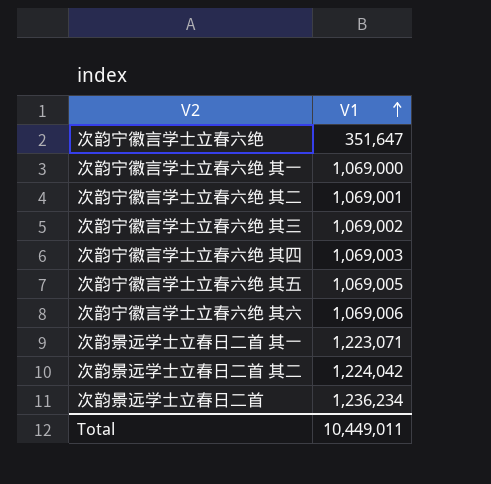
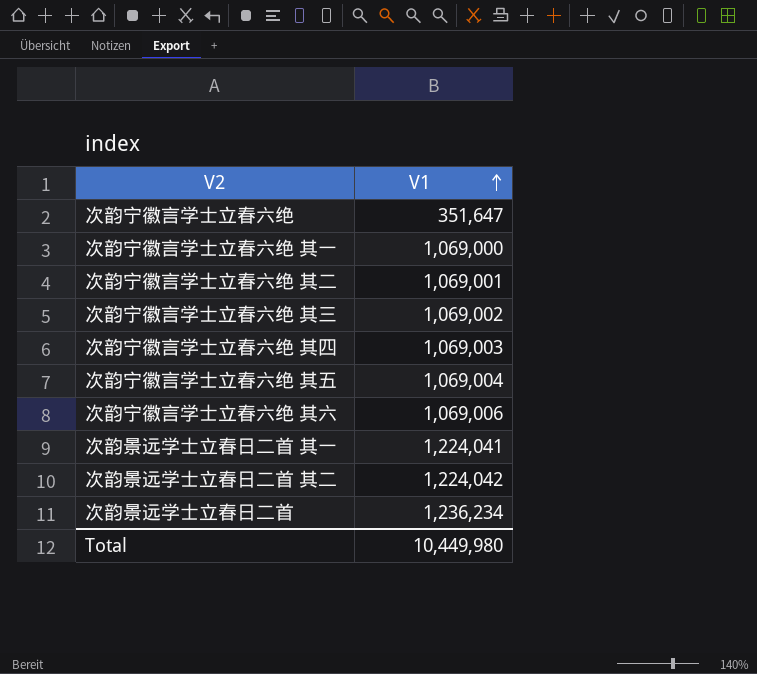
次韵宁徽言学士立春六绝 其五 | V1: 1,069,005 -> 1,069,004
次韵景远学士立春日二首 其一 | V1: 1,223,071 -> 1,224,041
Total | V1: 10,449,011 -> 10,449,980

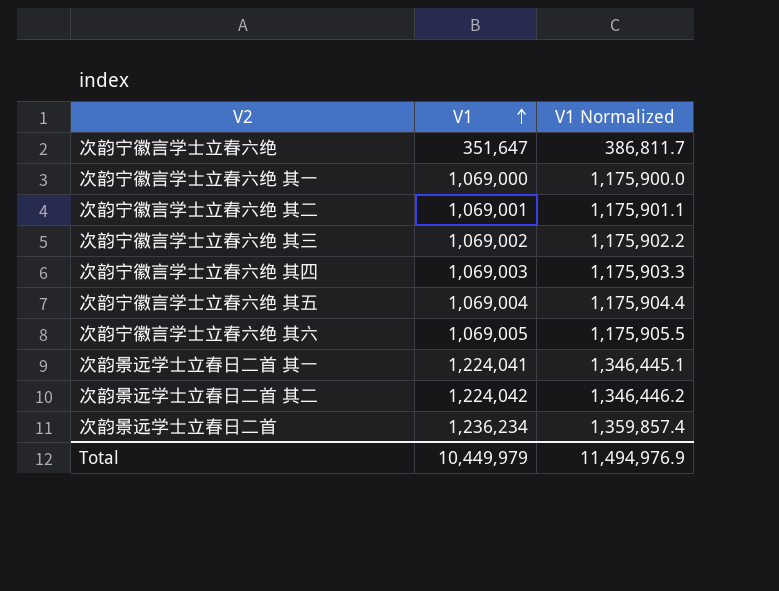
column V1 Normalized | formula: none -> [V1] * 1.1
次韵宁徽言学士立春六绝 其六 | V1: 1,069,006 -> 1,069,005
Total | V1: 10,449,980 -> 10,449,979

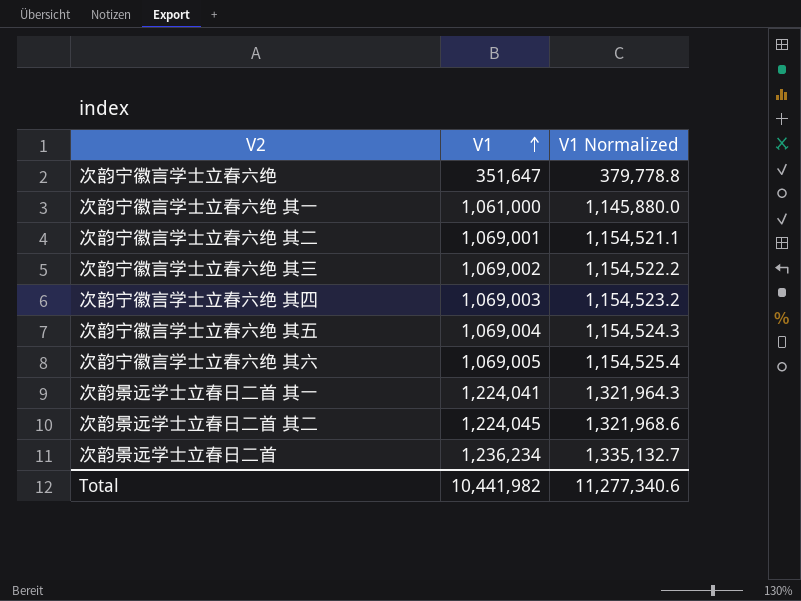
column V1 Normalized | formula: [V1] * 1.1 -> [V1] * 1.08
次韵宁徽言学士立春六绝 其一 | V1: 1,069,000 -> 1,061,000
次韵景远学士立春日二首 其二 | V1: 1,224,042 -> 1,224,045
Total | V1: 10,449,979 -> 10,441,982
Total | V1 Normalized: 11,494,976.9 -> 11,277,340.6

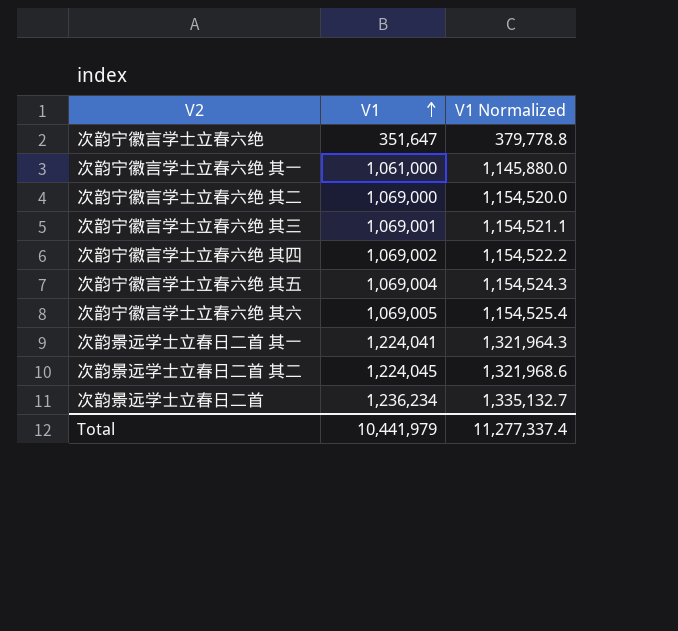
次韵宁徽言学士立春六绝 其二 | V1: 1,069,001 -> 1,069,000
次韵宁徽言学士立春六绝 其二 | V1 Normalized: 1,154,521.1 -> 1,154,520.0
次韵宁徽言学士立春六绝 其三 | V1: 1,069,002 -> 1,069,001
次韵宁徽言学士立春六绝 其三 | V1 Normalized: 1,154,522.2 -> 1,154,521.1
次韵宁徽言学士立春六绝 其四 | V1: 1,069,003 -> 1,069,002
次韵宁徽言学士立春六绝 其四 | V1 Normalized: 1,154,523.2 -> 1,154,522.2
Total | V1: 10,441,982 -> 10,441,979
Total | V1 Normalized: 11,277,340.6 -> 11,277,337.4

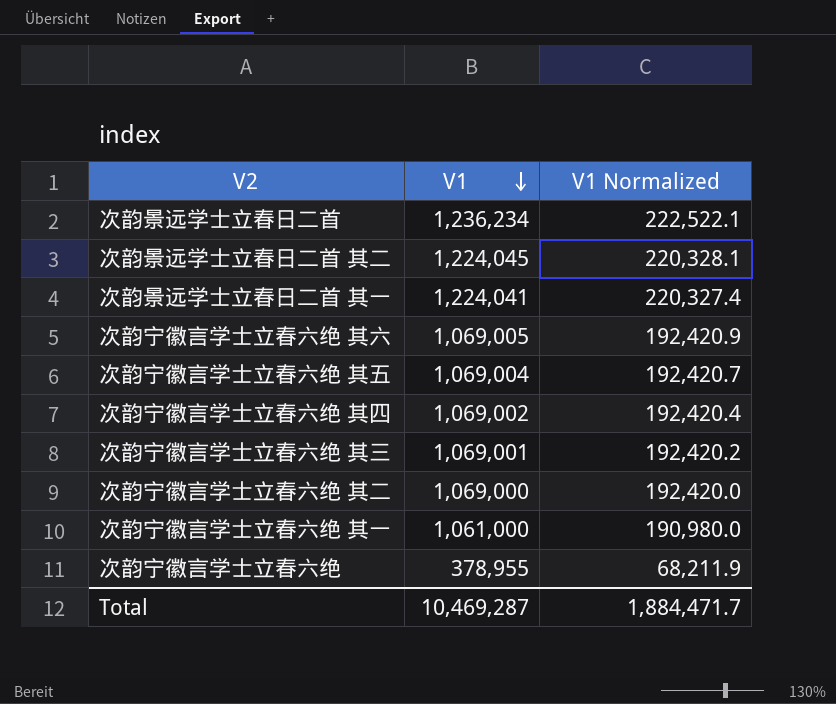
row order: V1 ascending -> V1 descending
column V1 Normalized | formula: [V1] * 1.08 -> [V1] * 0.18
次韵宁徽言学士立春六绝 | V1: 351,647 -> 378,955
Total | V1: 10,441,979 -> 10,469,287
Total | V1 Normalized: 11,277,337.4 -> 1,884,471.7

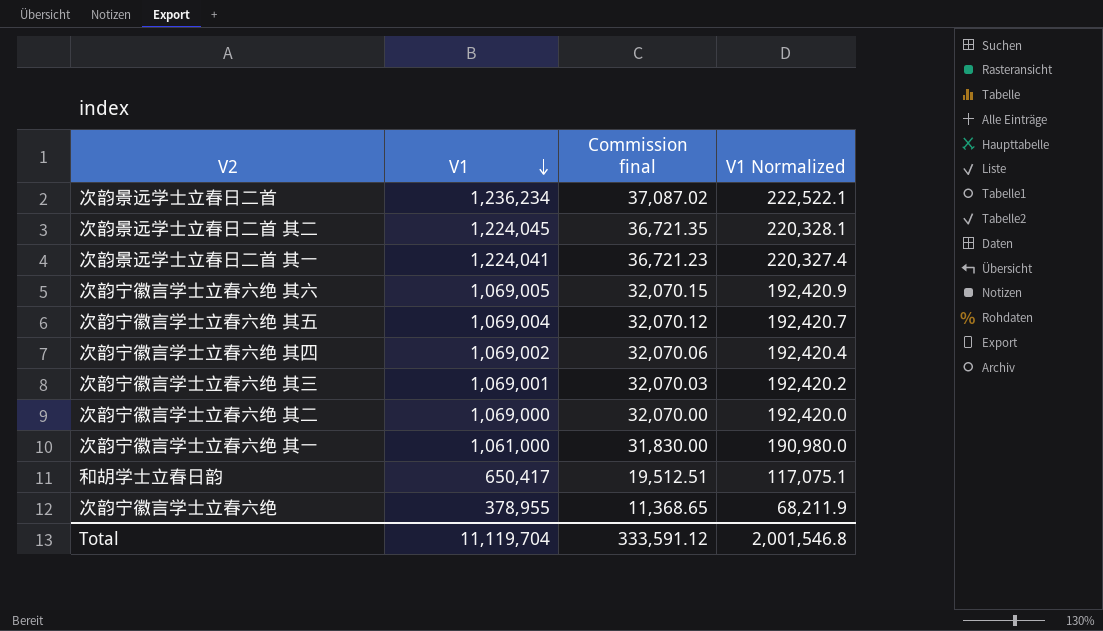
column Commission final | formula: none -> [V1] * 0.03
row 和胡学士立春日韵: none -> 650,417 | 19,512.51 | 117,075.1
Total | V1: 10,469,287 -> 11,119,704
Total | V1 Normalized: 1,884,471.7 -> 2,001,546.8

